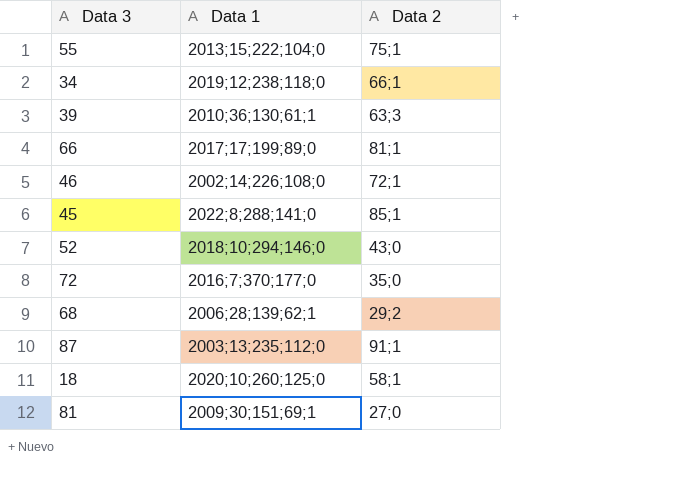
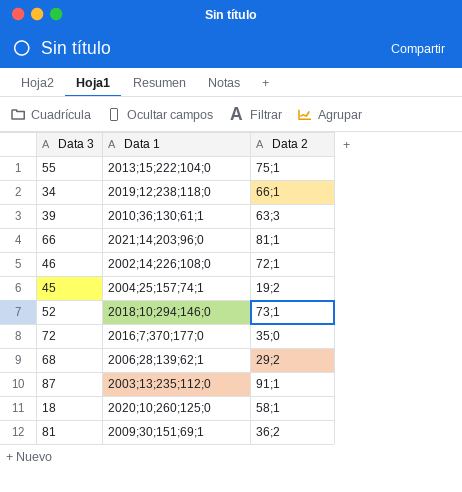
66 | Data 1: 2017;17;199;89;0 -> 2021;14;203;96;0
45 | Data 1: 2022;8;288;141;0 -> 2004;25;157;74;1
45 | Data 2: 85;1 -> 19;2
52 | Data 2: 43;0 -> 73;1
81 | Data 2: 27;0 -> 36;2

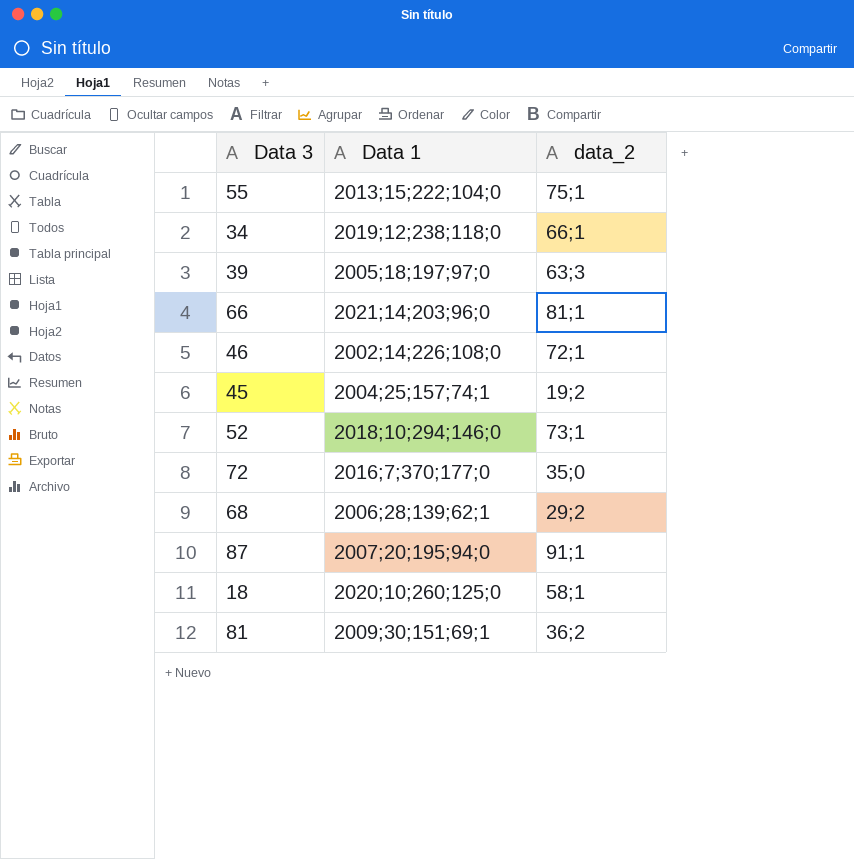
column name: Data 2 -> data_2
39 | Data 1: 2010;36;130;61;1 -> 2005;18;197;97;0
87 | Data 1: 2003;13;235;112;0 -> 2007;20;195;94;0

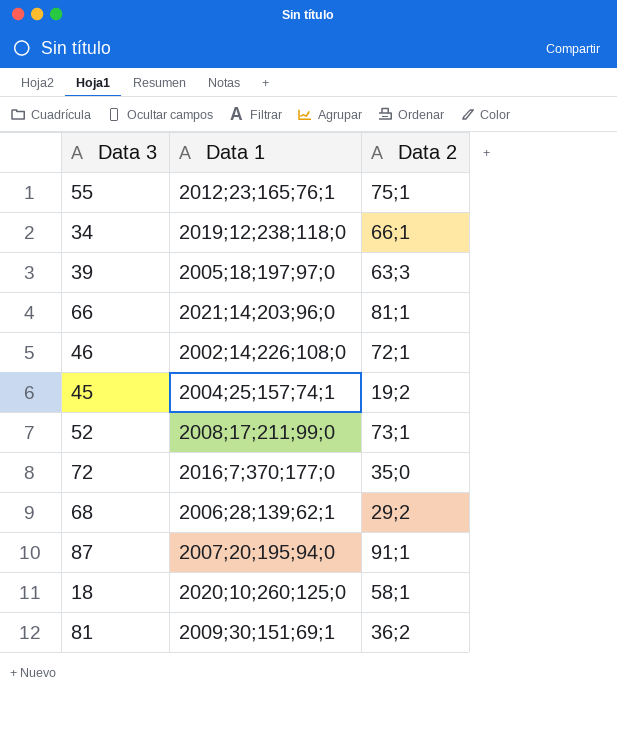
column name: data_2 -> Data 2
55 | Data 1: 2013;15;222;104;0 -> 2012;23;165;76;1
52 | Data 1: 2018;10;294;146;0 -> 2008;17;211;99;0

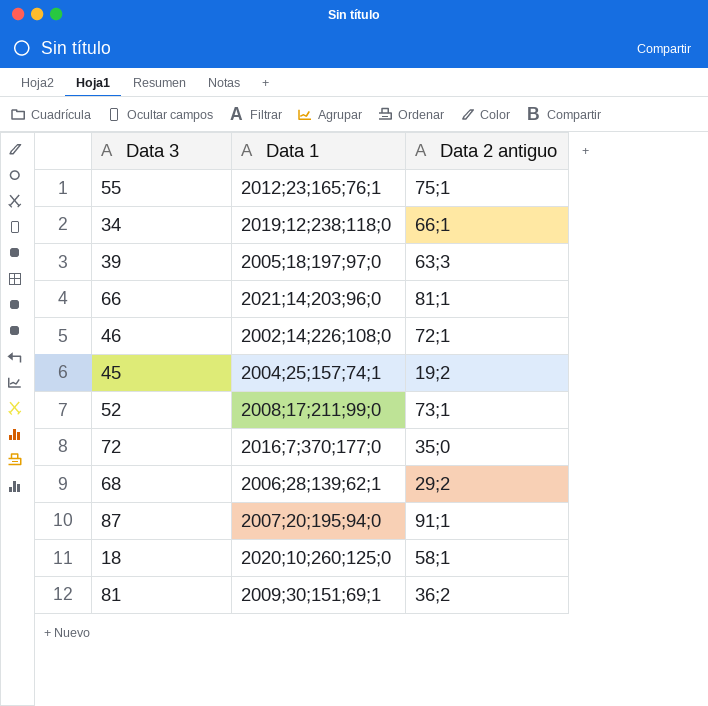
column name: Data 2 -> Data 2 antiguo

